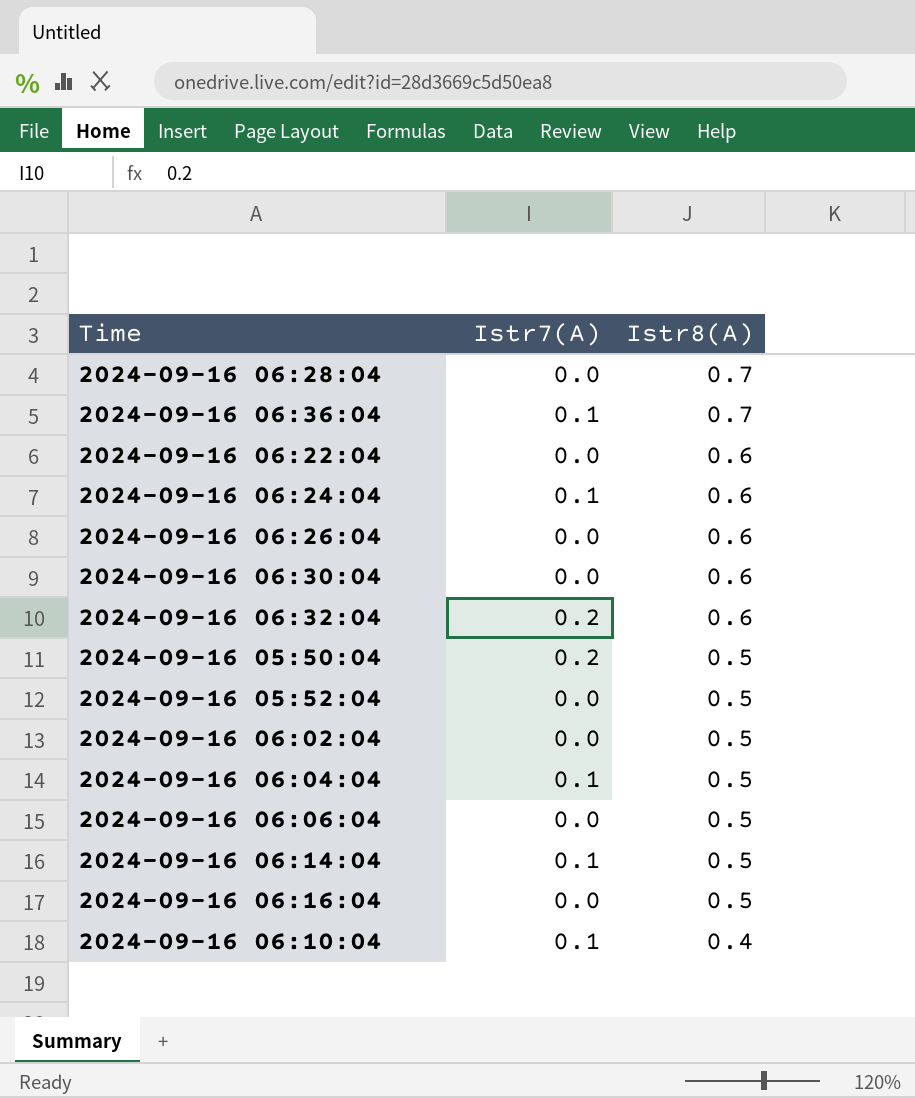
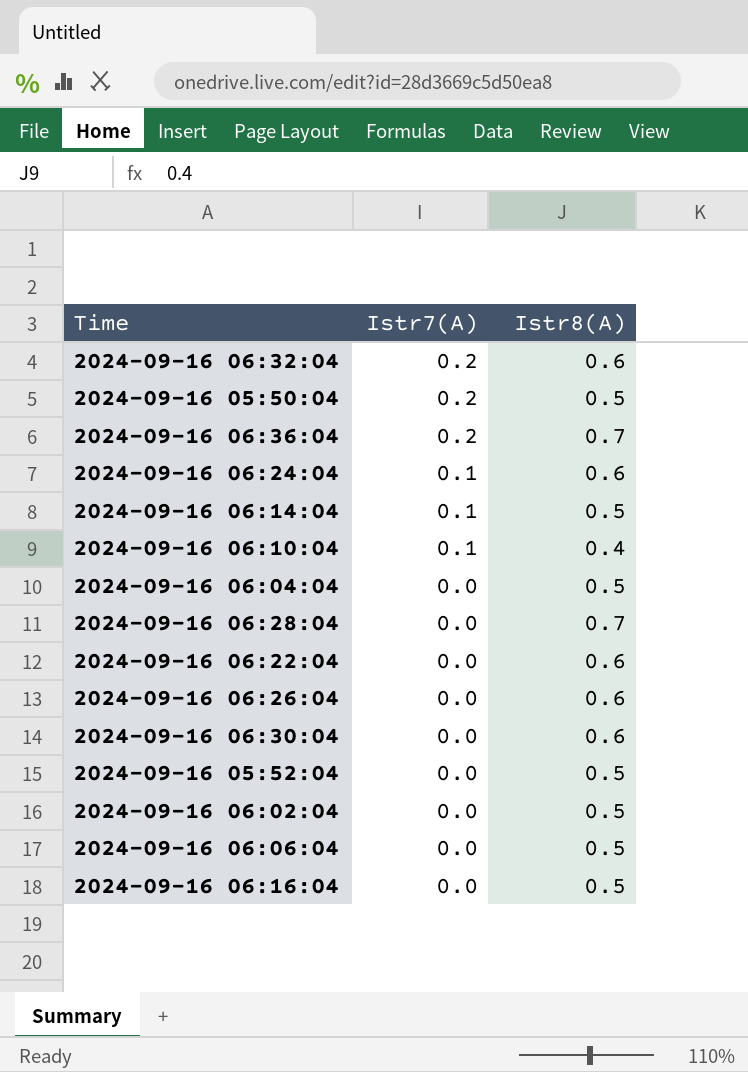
row order: Istr8(A) descending -> Istr7(A) descending
2024-09-16 06:36:04 | Istr7(A): 0.1 -> 0.2
2024-09-16 06:04:04 | Istr7(A): 0.1 -> 0.0

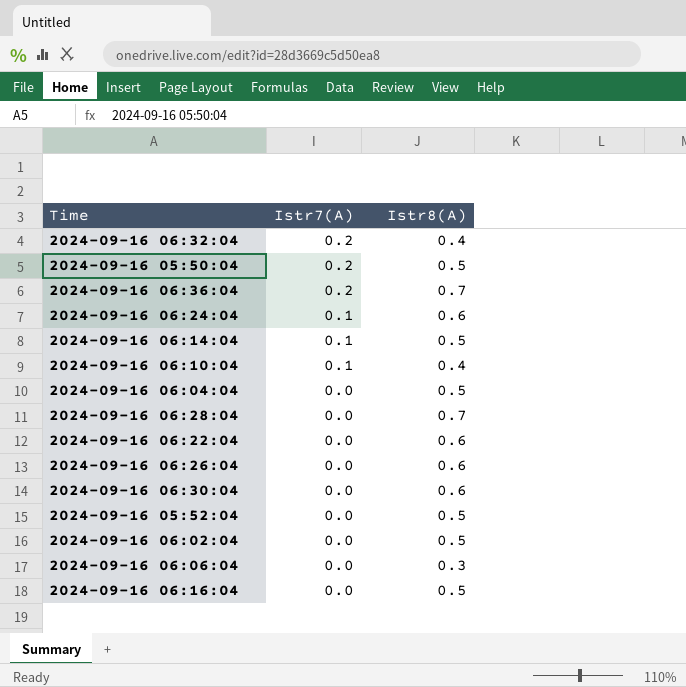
2024-09-16 06:32:04 | Istr8(A): 0.6 -> 0.4
2024-09-16 06:06:04 | Istr8(A): 0.5 -> 0.3

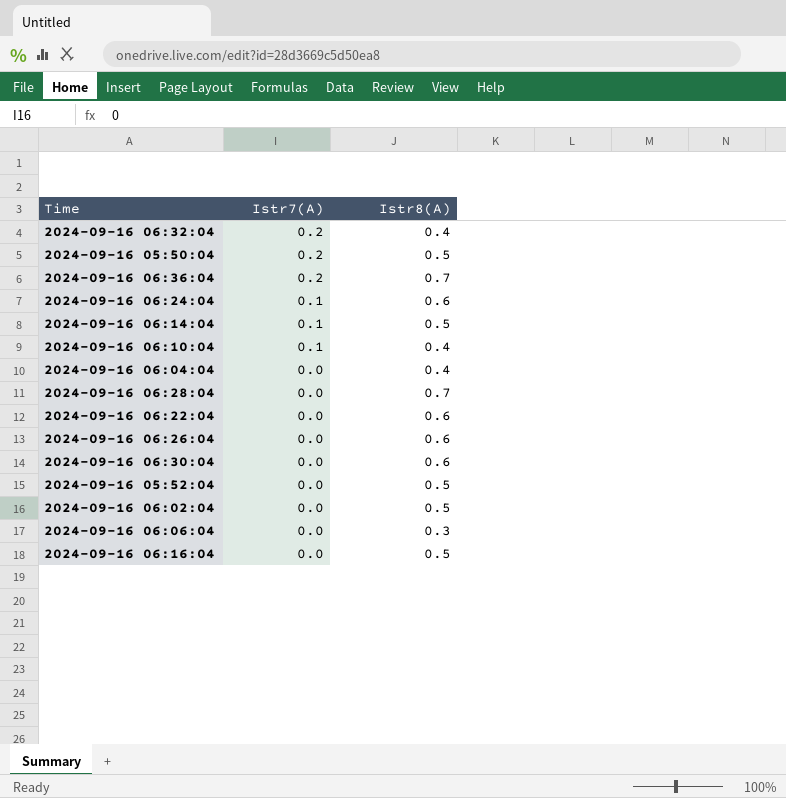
2024-09-16 06:04:04 | Istr8(A): 0.5 -> 0.4

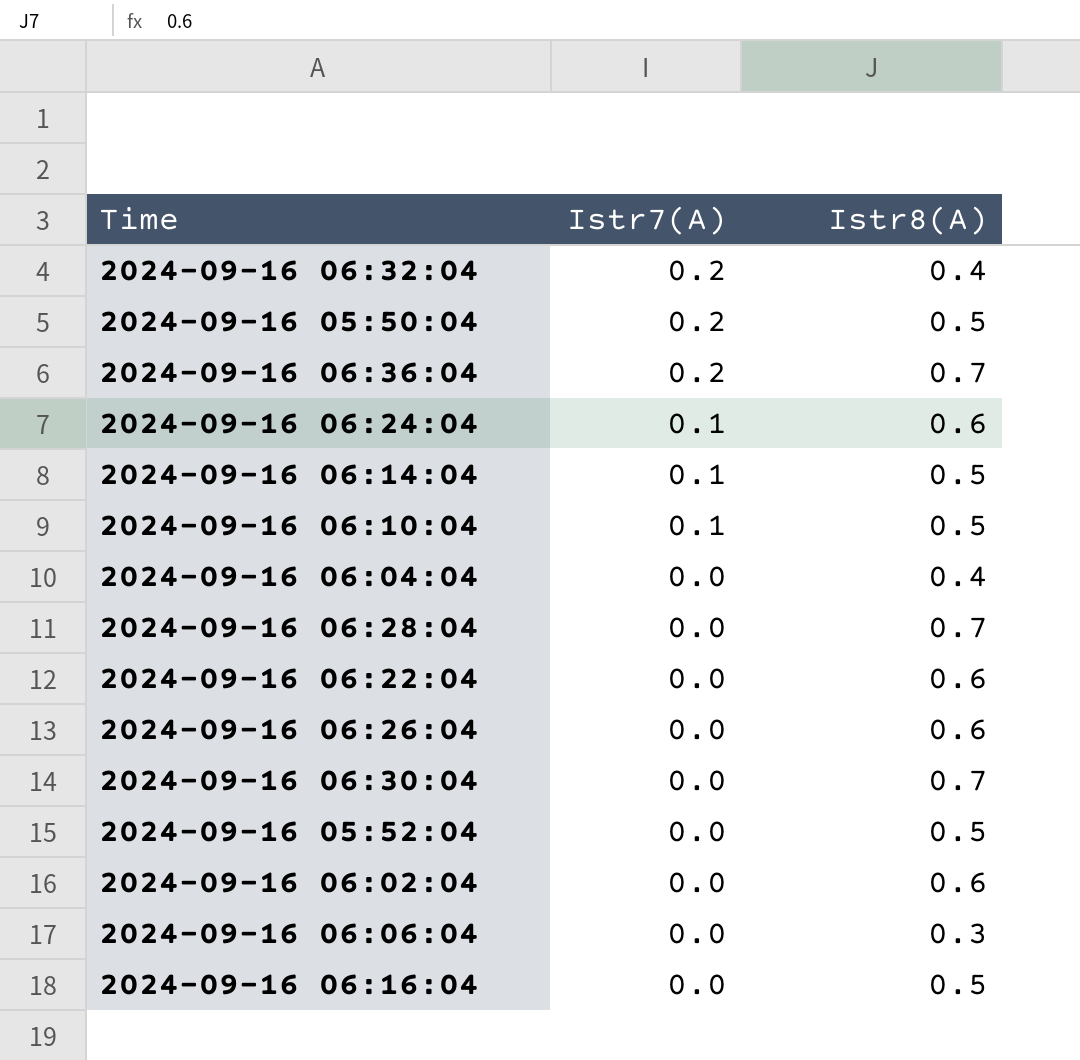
2024-09-16 06:10:04 | Istr8(A): 0.4 -> 0.5
2024-09-16 06:30:04 | Istr8(A): 0.6 -> 0.7
2024-09-16 06:02:04 | Istr8(A): 0.5 -> 0.6

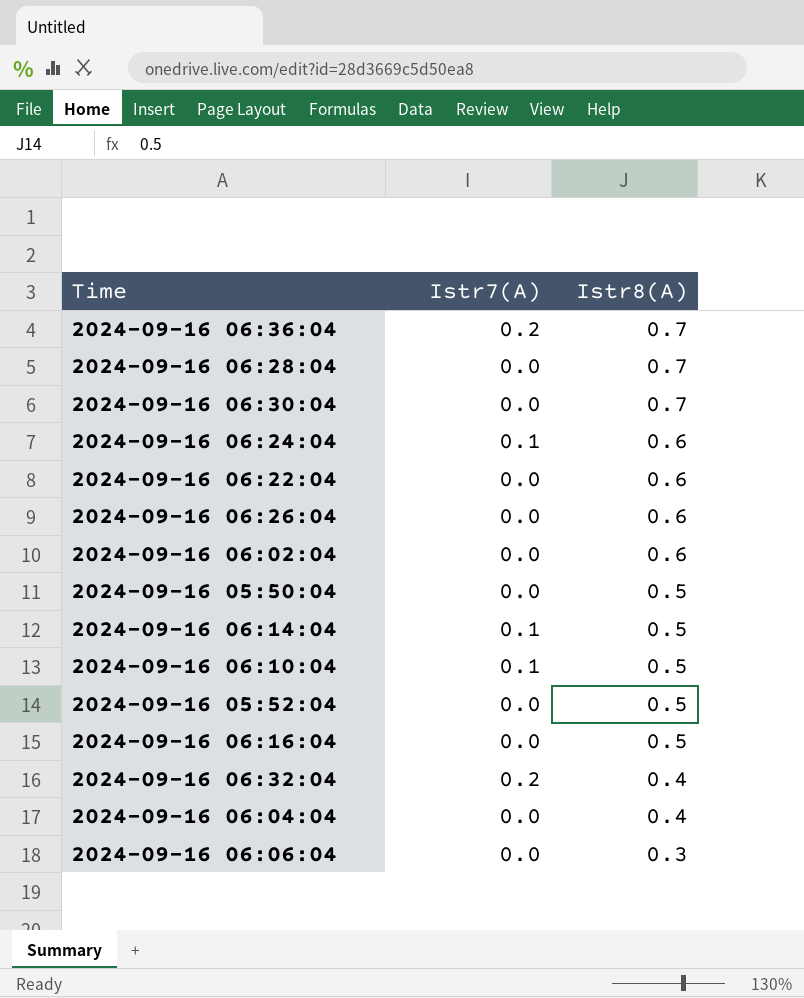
row order: Istr7(A) descending -> Istr8(A) descending
2024-09-16 05:50:04 | Istr7(A): 0.2 -> 0.0

